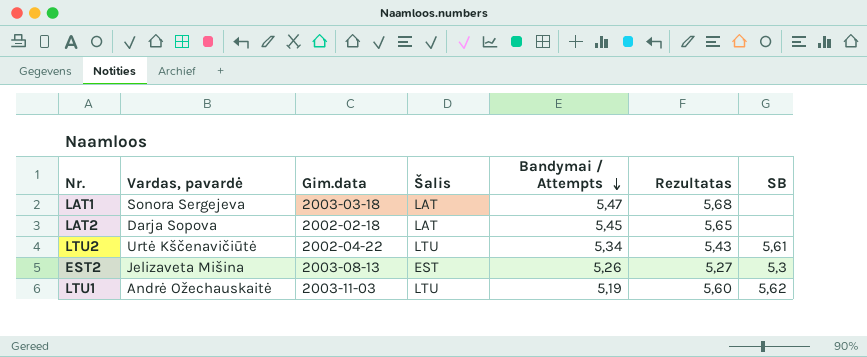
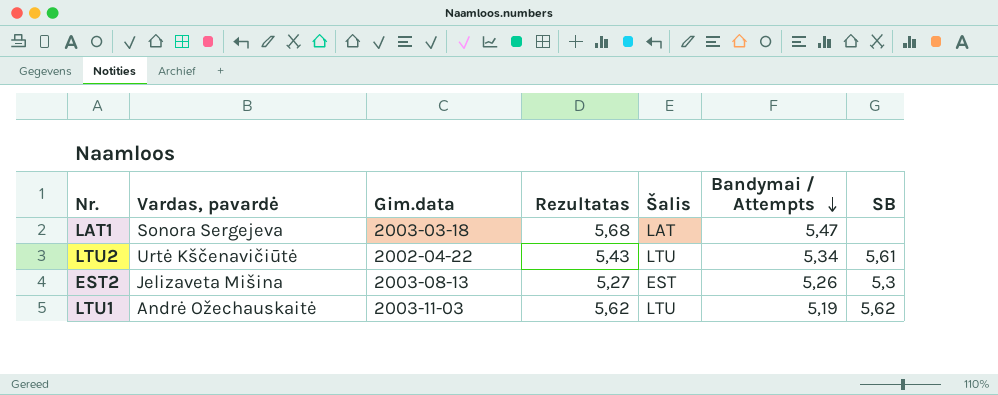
column Rezultatas | position: 6 -> 4
row LAT2: Darja Sopova | 2002-02-18 | LAT | 5,45 | 5,65 | none -> none
LTU1 | Rezultatas: 5,60 -> 5,62

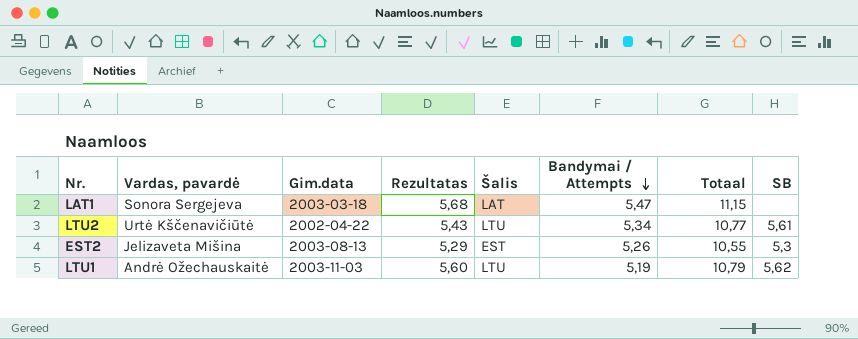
column Totaal | formula: none -> [Rezultatas] + [Bandymai / Attempts]
EST2 | Rezultatas: 5,27 -> 5,29
LTU1 | Rezultatas: 5,62 -> 5,60

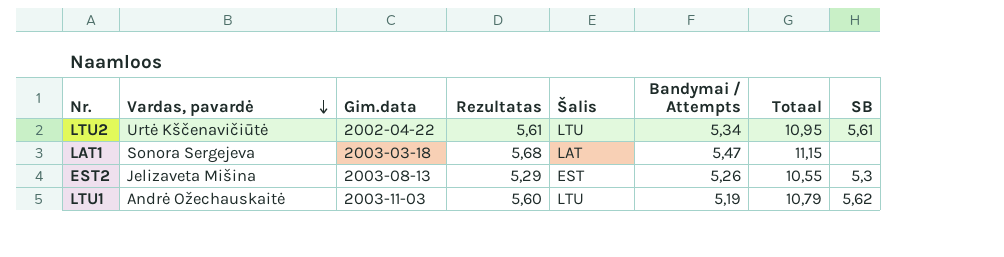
row order: Bandymai / Attempts descending -> Vardas, pavardė descending
LTU2 | Rezultatas: 5,43 -> 5,61
LTU2 | Totaal: 10,77 -> 10,95

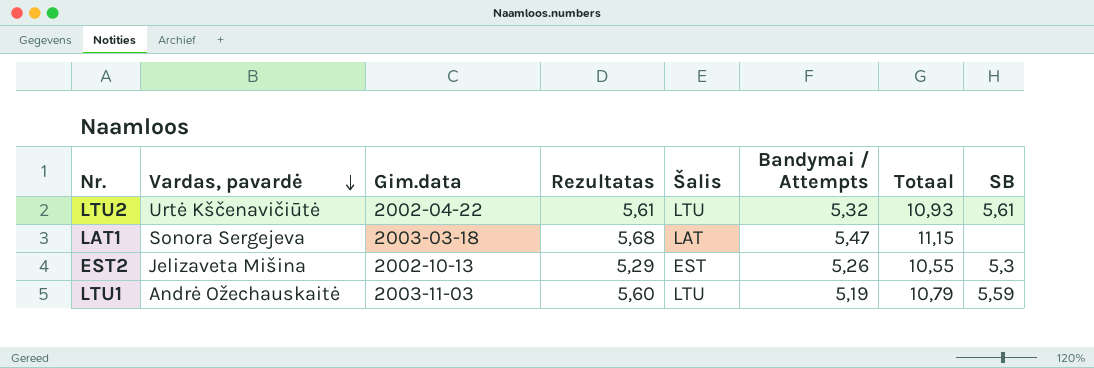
LTU2 | Bandymai / Attempts: 5,34 -> 5,32
LTU2 | Totaal: 10,95 -> 10,93
EST2 | Gim.data: 2003-08-13 -> 2002-10-13
LTU1 | SB: 5,62 -> 5,59

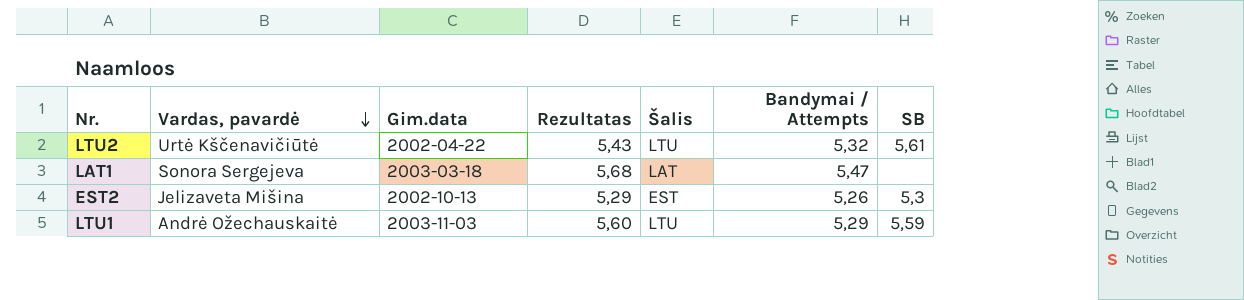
column Totaal | formula: [Rezultatas] + [Bandymai / Attempts] -> none
LTU2 | Rezultatas: 5,61 -> 5,43
LTU1 | Bandymai / Attempts: 5,19 -> 5,29

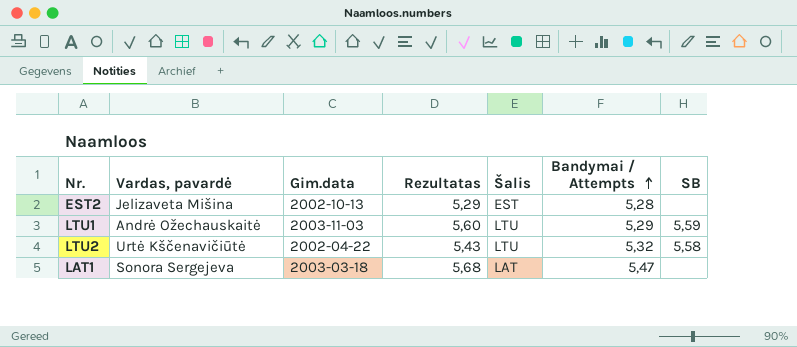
row order: Vardas, pavardė descending -> Bandymai / Attempts ascending
EST2 | Bandymai / Attempts: 5,26 -> 5,28
EST2 | SB: 5,3 -> none
LTU2 | SB: 5,61 -> 5,58

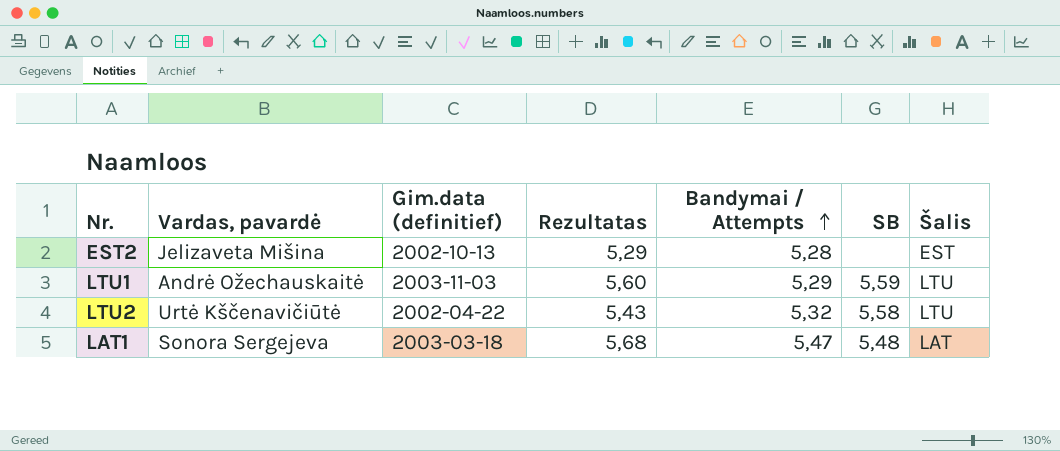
column name: Gim.data -> Gim.data (definitief)
column Šalis | position: 5 -> 7
LAT1 | SB: none -> 5,48

